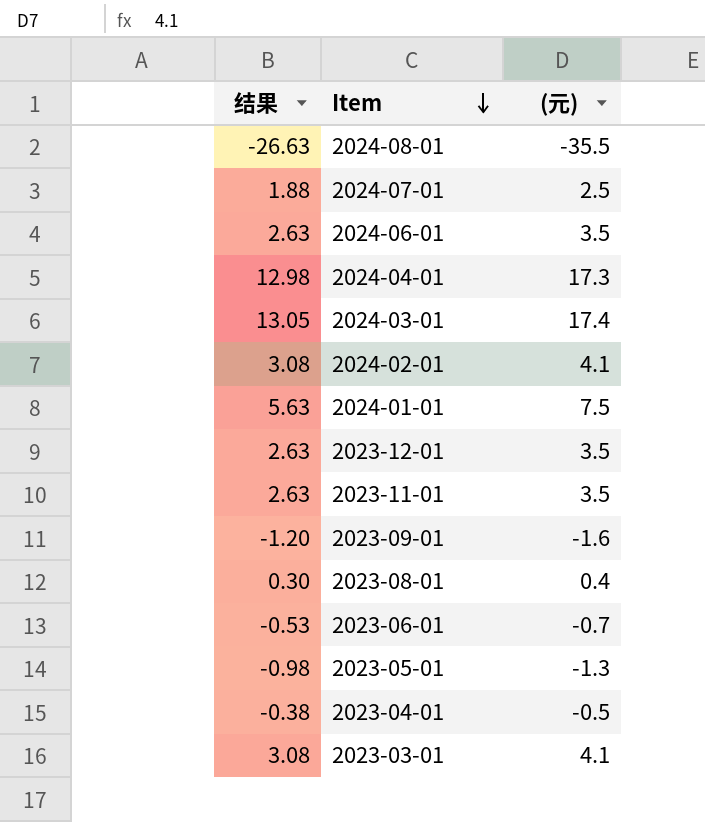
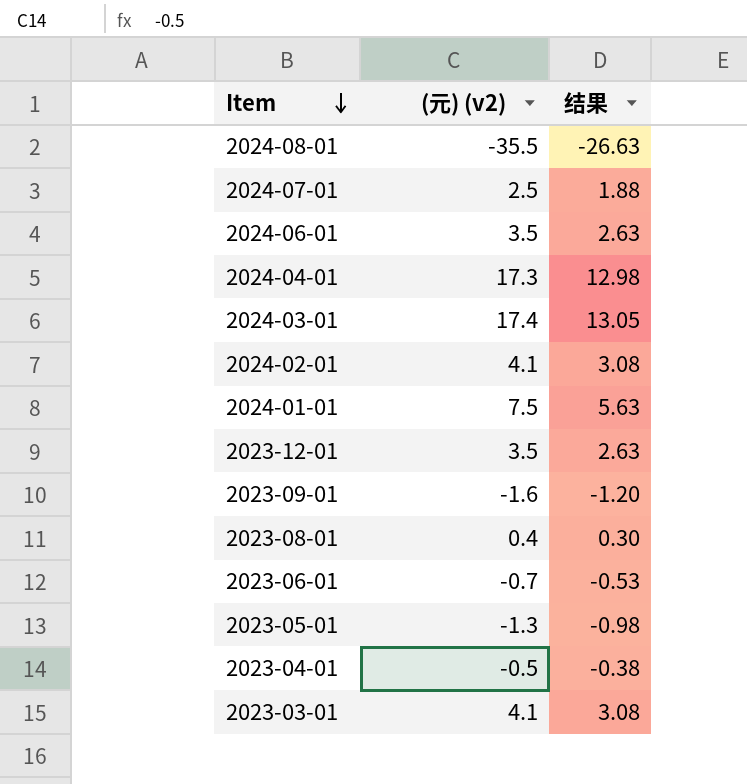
column name: (元) -> (元) (v2)
column 结果 | position: 1 -> 3
row 2023-11-01: 2.63 | 3.5 -> none

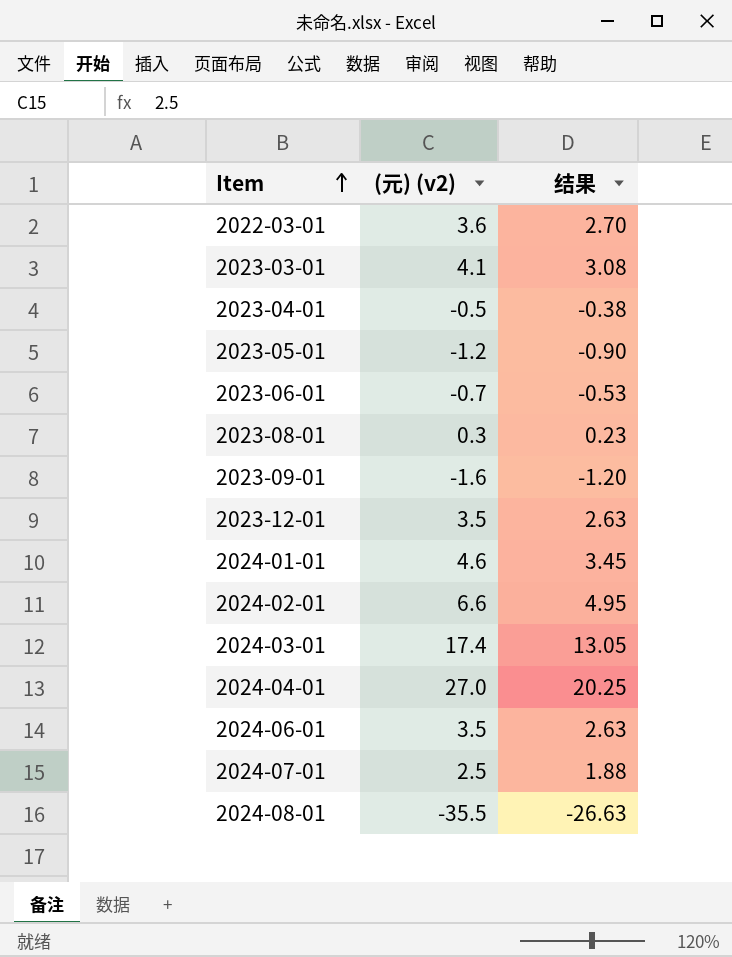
row order: Item descending -> Item ascending
row 2022-03-01: none -> 3.6 | 2.70
2023-05-01 | (元) (v2): -1.3 -> -1.2
2023-05-01 | 结果: -0.98 -> -0.90
2023-08-01 | (元) (v2): 0.4 -> 0.3
2023-08-01 | 结果: 0.30 -> 0.23
2024-01-01 | (元) (v2): 7.5 -> 4.6
2024-01-01 | 结果: 5.63 -> 3.45
2024-02-01 | (元) (v2): 4.1 -> 6.6
2024-02-01 | 结果: 3.08 -> 4.95
2024-04-01 | (元) (v2): 17.3 -> 27.0
2024-04-01 | 结果: 12.98 -> 20.25

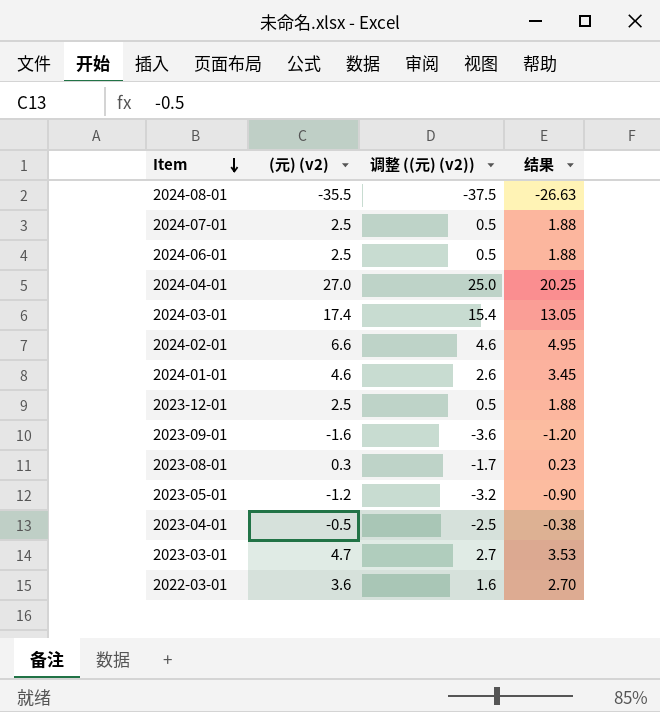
row order: Item ascending -> Item descending
column 调整 ((元) (v2)) | formula: none -> [(元) (v2)] - 2
row 2023-06-01: -0.7 | -0.53 -> none
2024-06-01 | (元) (v2): 3.5 -> 2.5
2024-06-01 | 结果: 2.63 -> 1.88
2023-12-01 | (元) (v2): 3.5 -> 2.5
2023-12-01 | 结果: 2.63 -> 1.88
2023-03-01 | (元) (v2): 4.1 -> 4.7
2023-03-01 | 结果: 3.08 -> 3.53

